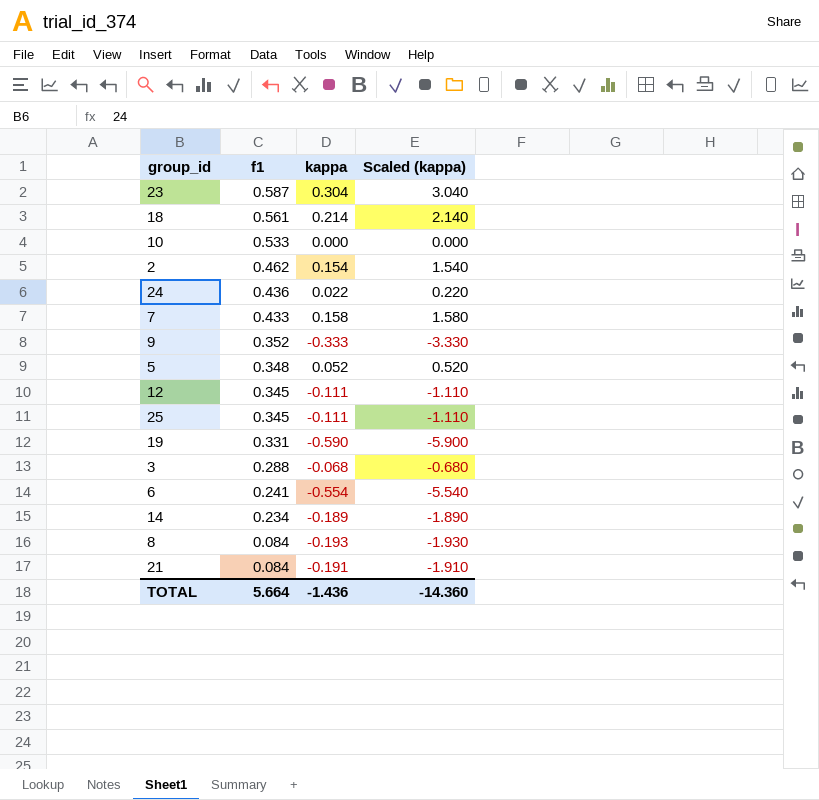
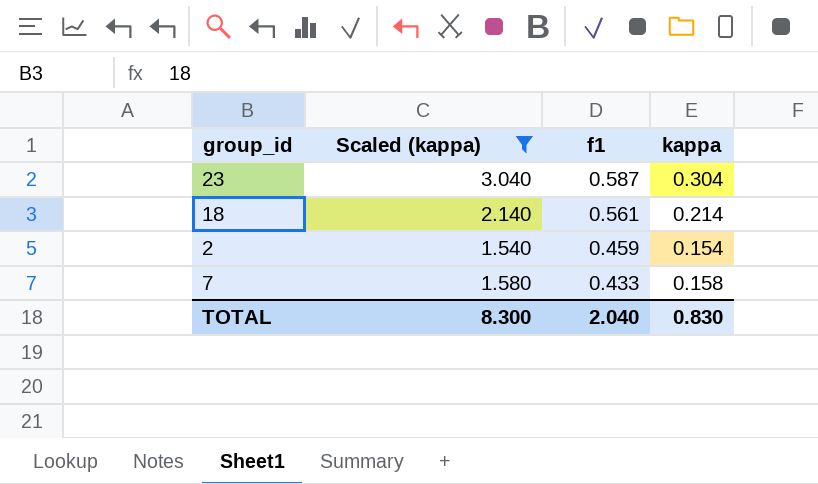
filter: none -> Scaled (kappa) >= 1.540
column Scaled (kappa) | position: 4 -> 2
2 | f1: 0.462 -> 0.459
TOTAL | Scaled (kappa): -14.360 -> 8.300
TOTAL | f1: 5.664 -> 2.040
TOTAL | kappa: -1.436 -> 0.830

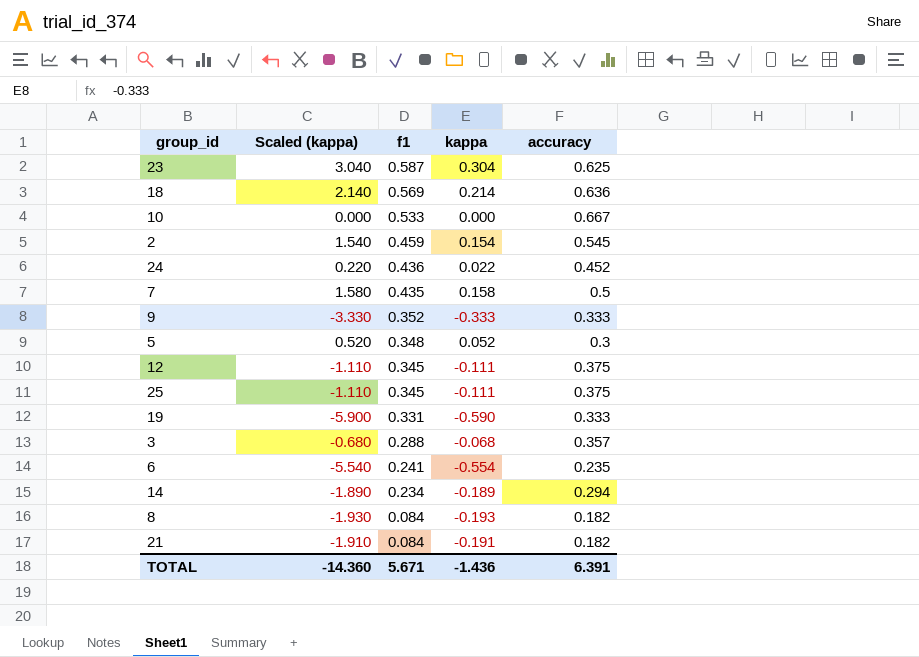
filter: Scaled (kappa) >= 1.540 -> none
column accuracy | position: none -> 5
18 | f1: 0.561 -> 0.569
7 | f1: 0.433 -> 0.435
TOTAL | Scaled (kappa): 8.300 -> -14.360
TOTAL | f1: 2.040 -> 5.671
TOTAL | kappa: 0.830 -> -1.436

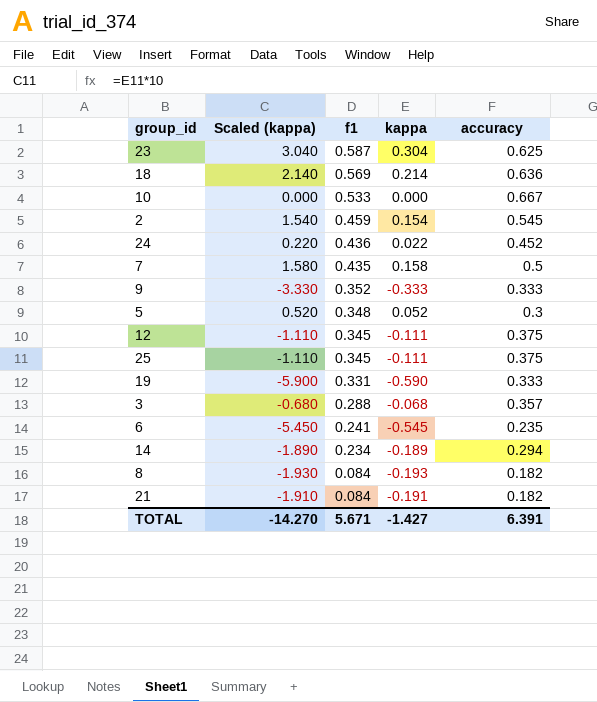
6 | Scaled (kappa): -5.540 -> -5.450
6 | kappa: -0.554 -> -0.545
TOTAL | Scaled (kappa): -14.360 -> -14.270
TOTAL | kappa: -1.436 -> -1.427

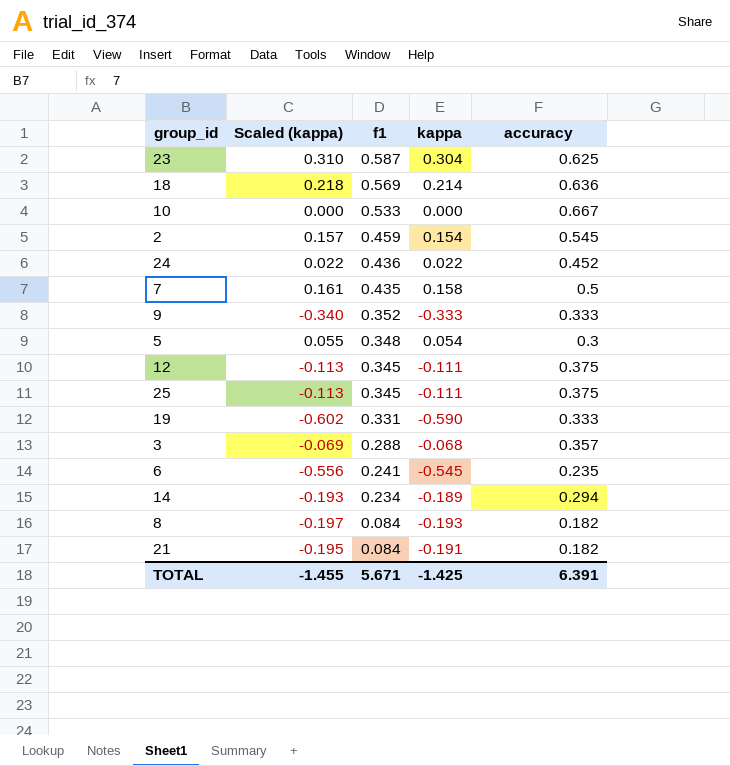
column Scaled (kappa) | formula: [kappa] * 10 -> [kappa] * 1.02
5 | kappa: 0.052 -> 0.054
TOTAL | Scaled (kappa): -14.270 -> -1.455
TOTAL | kappa: -1.427 -> -1.425

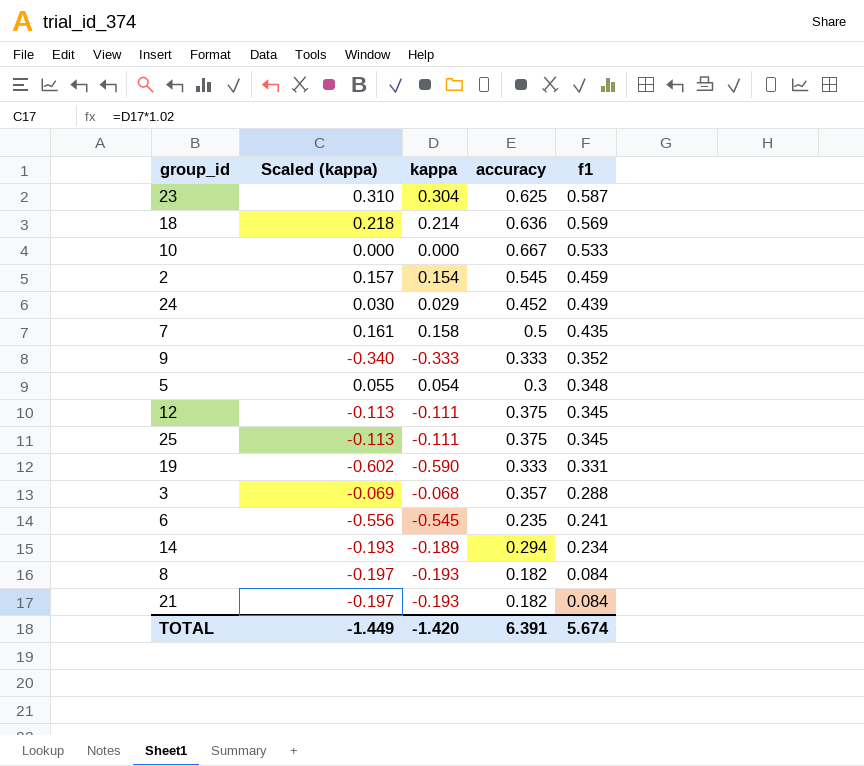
column f1 | position: 3 -> 5
24 | Scaled (kappa): 0.022 -> 0.030
24 | kappa: 0.022 -> 0.029
24 | f1: 0.436 -> 0.439
21 | Scaled (kappa): -0.195 -> -0.197
21 | kappa: -0.191 -> -0.193
TOTAL | Scaled (kappa): -1.455 -> -1.449
TOTAL | kappa: -1.425 -> -1.420
TOTAL | f1: 5.671 -> 5.674

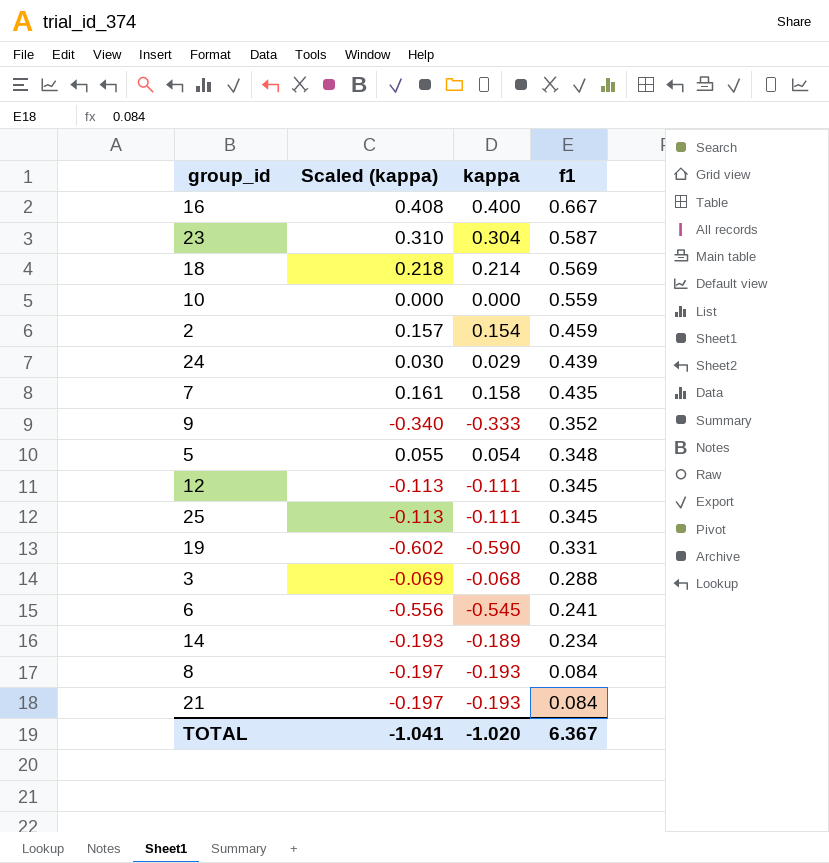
column accuracy | position: 4 -> none
row 16: none -> 0.408 | 0.400 | 0.667
10 | f1: 0.533 -> 0.559
TOTAL | Scaled (kappa): -1.449 -> -1.041
TOTAL | kappa: -1.420 -> -1.020
TOTAL | f1: 5.674 -> 6.367

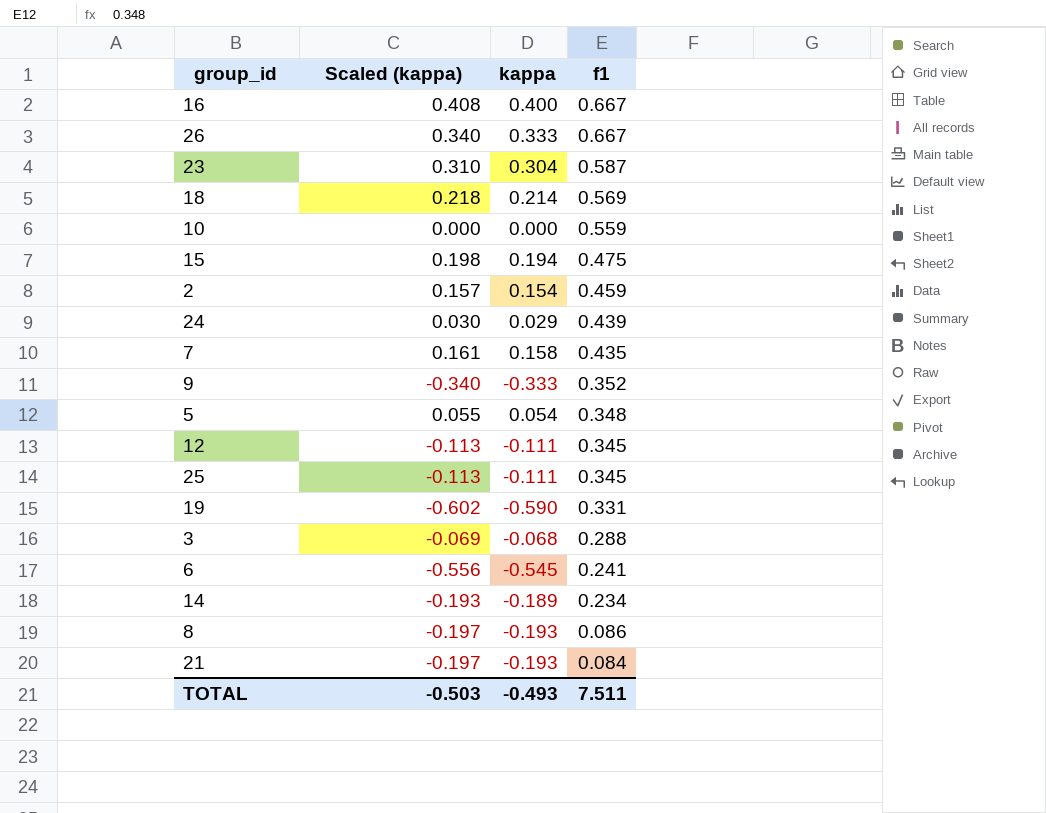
row 26: none -> 0.340 | 0.333 | 0.667
row 15: none -> 0.198 | 0.194 | 0.475
8 | f1: 0.084 -> 0.086
TOTAL | Scaled (kappa): -1.041 -> -0.503
TOTAL | kappa: -1.020 -> -0.493
TOTAL | f1: 6.367 -> 7.511

